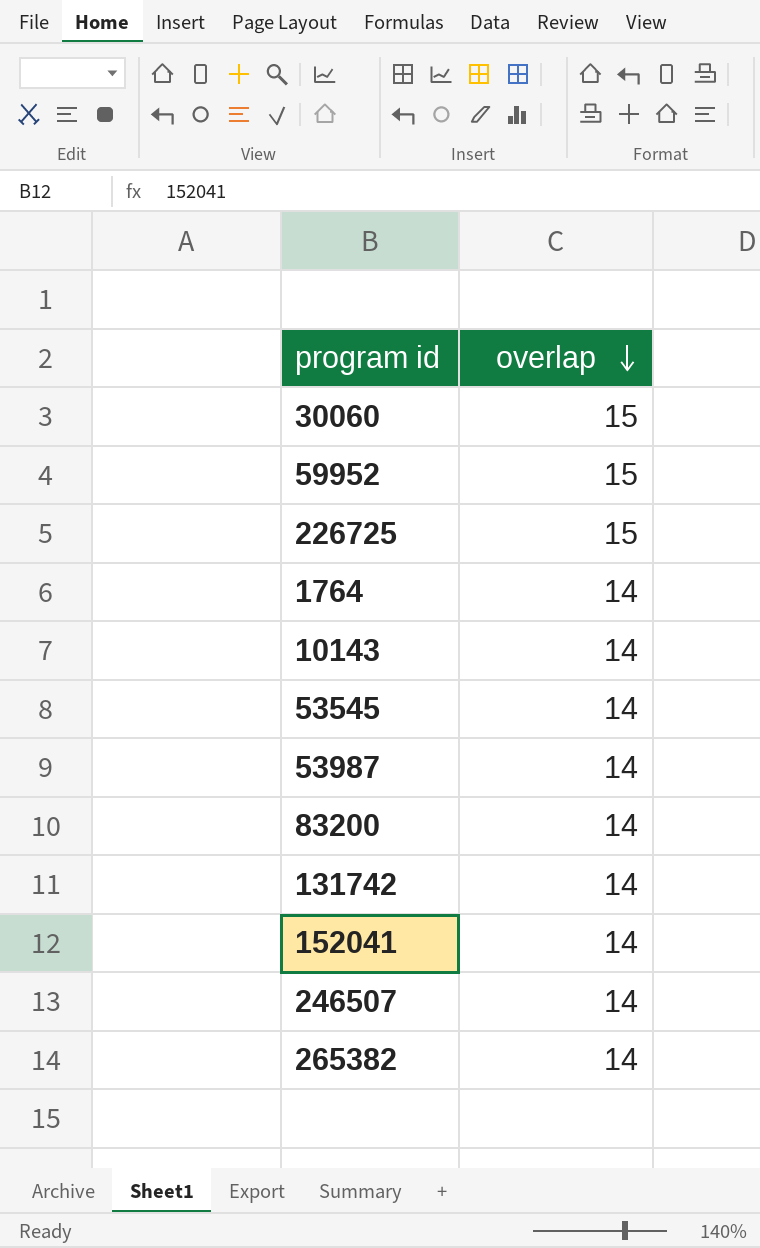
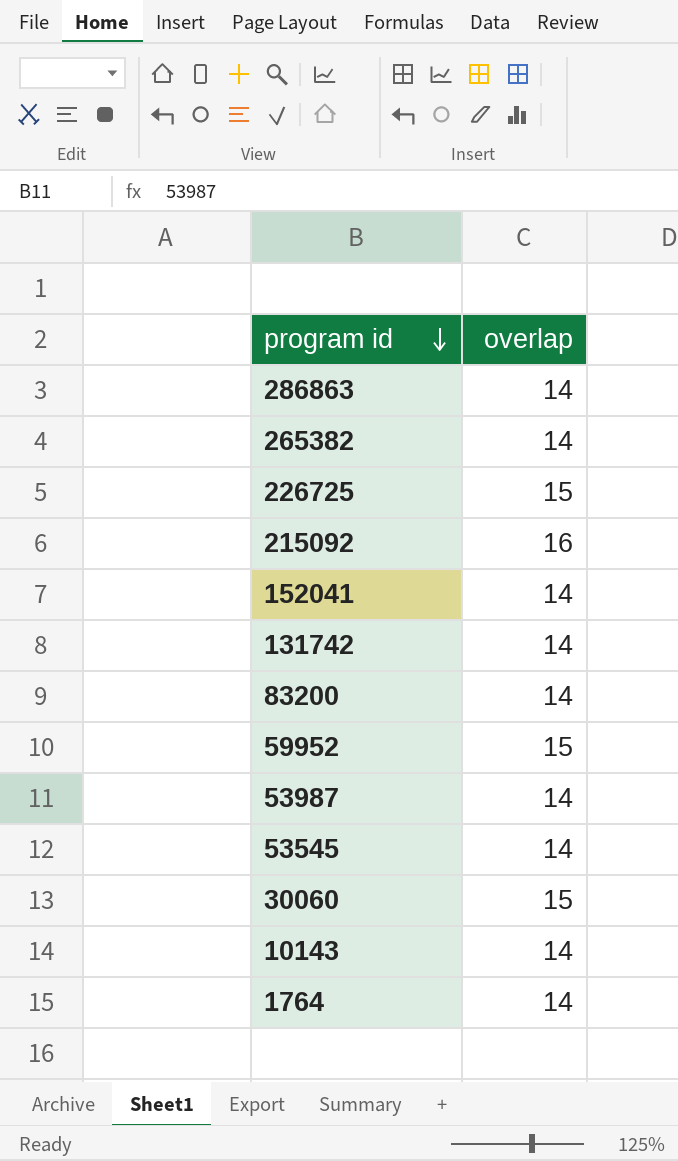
row order: overlap descending -> program id descending
row 246507: 14 -> none
row 286863: none -> 14
row 215092: none -> 16

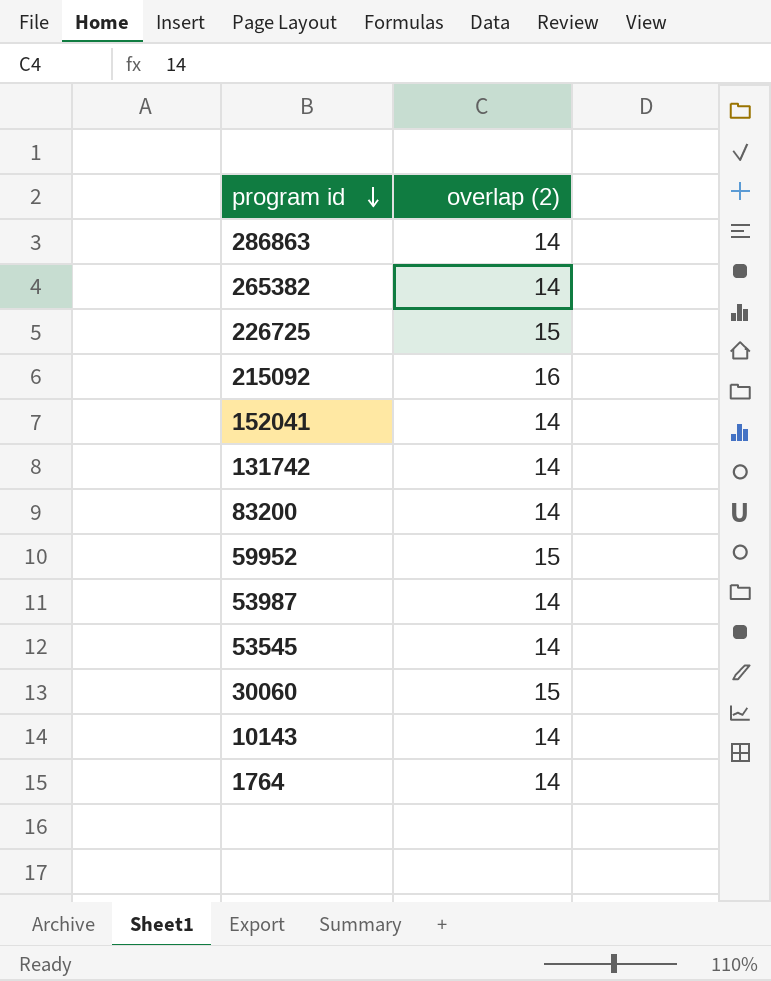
column name: overlap -> overlap (2)

